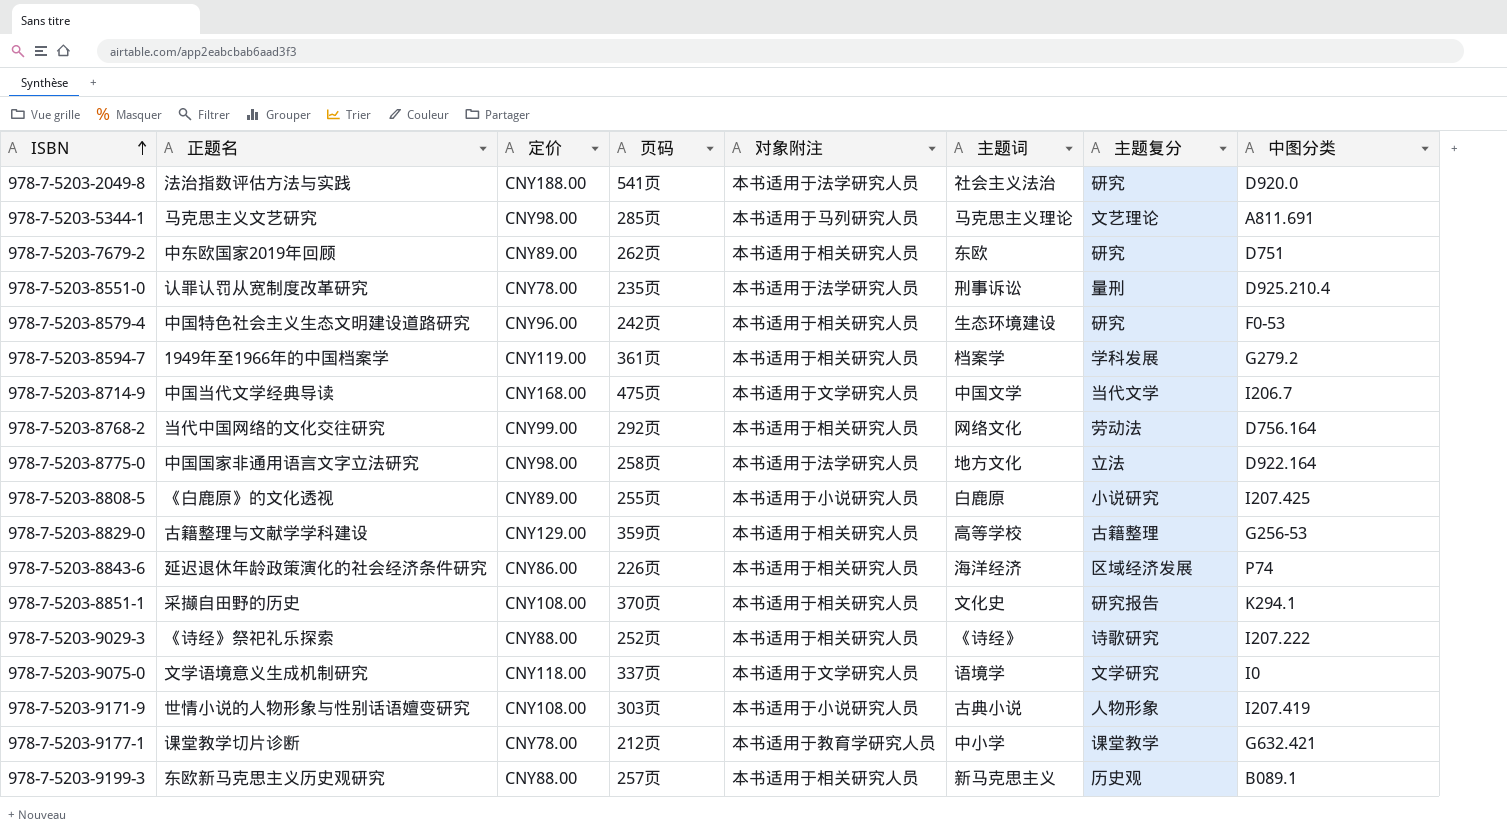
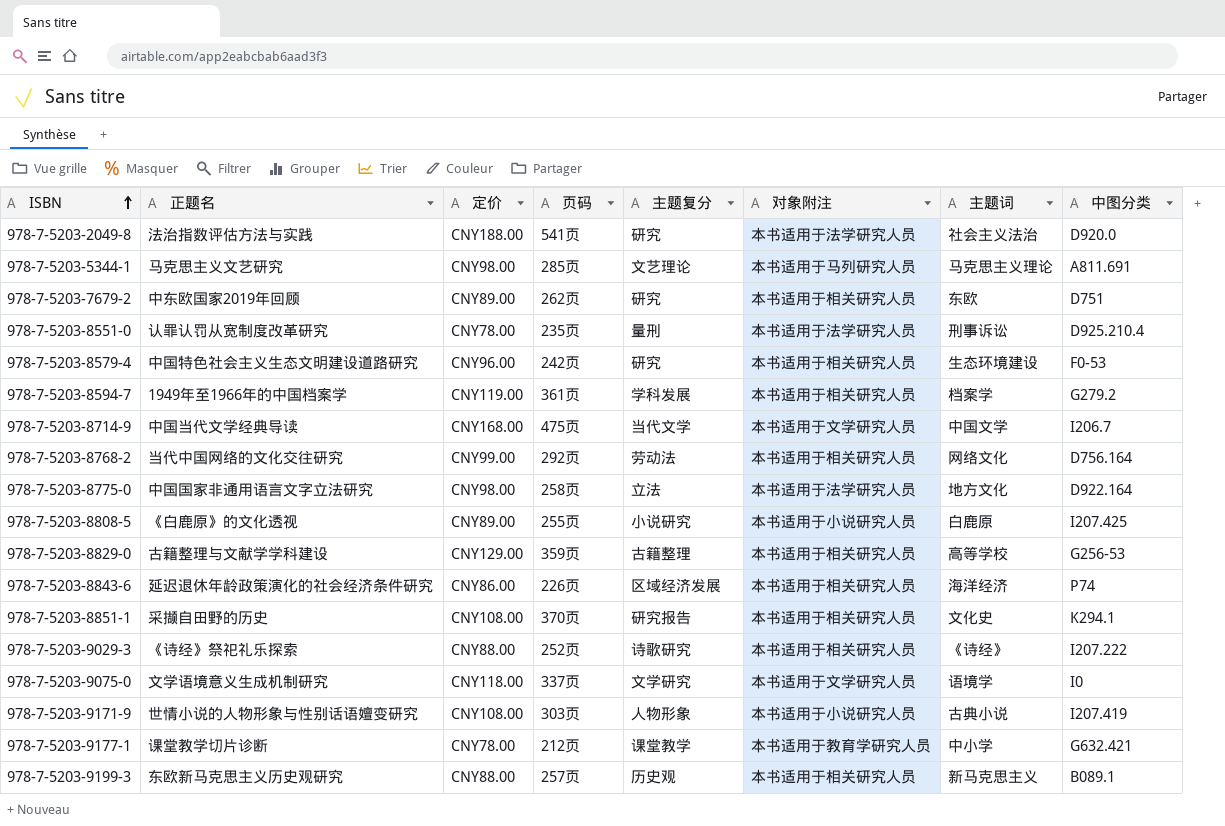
column 主题复分 | position: 7 -> 5

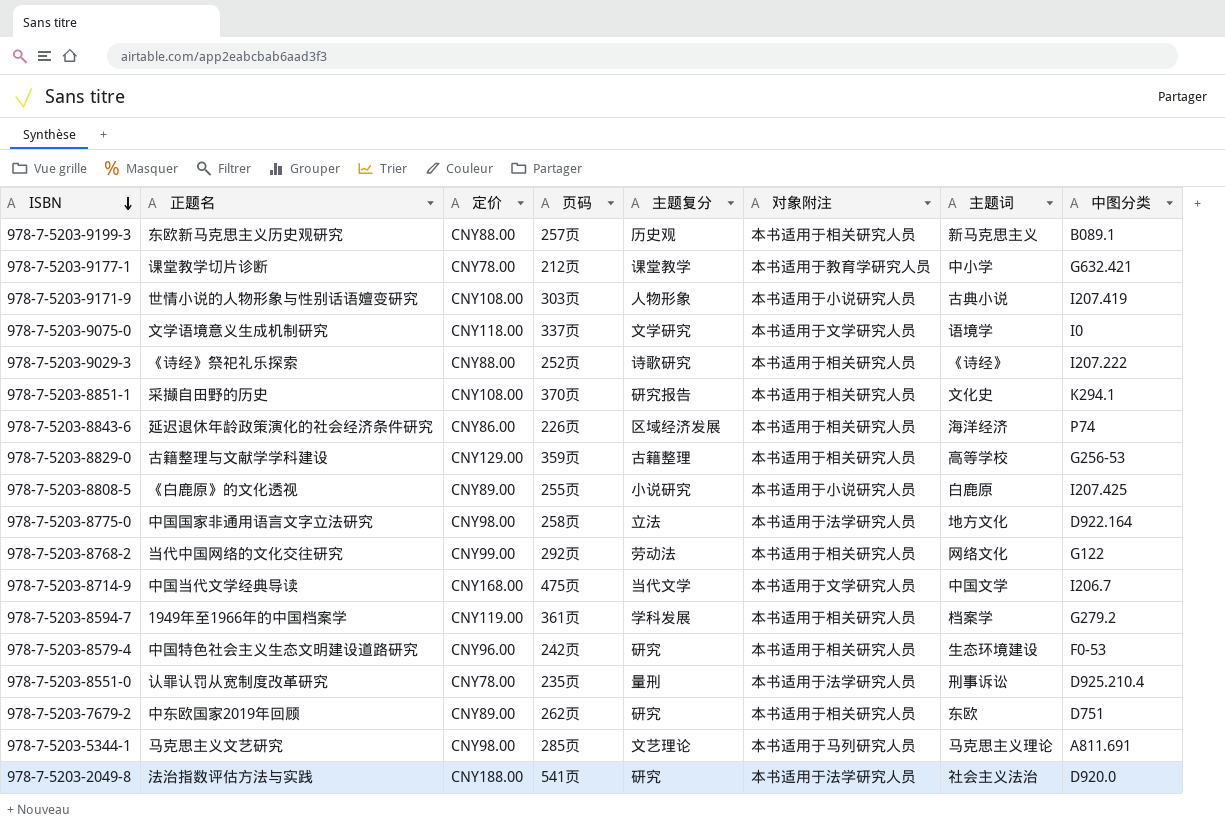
row order: ISBN ascending -> ISBN descending
978-7-5203-8768-2 | 中图分类: D756.164 -> G122

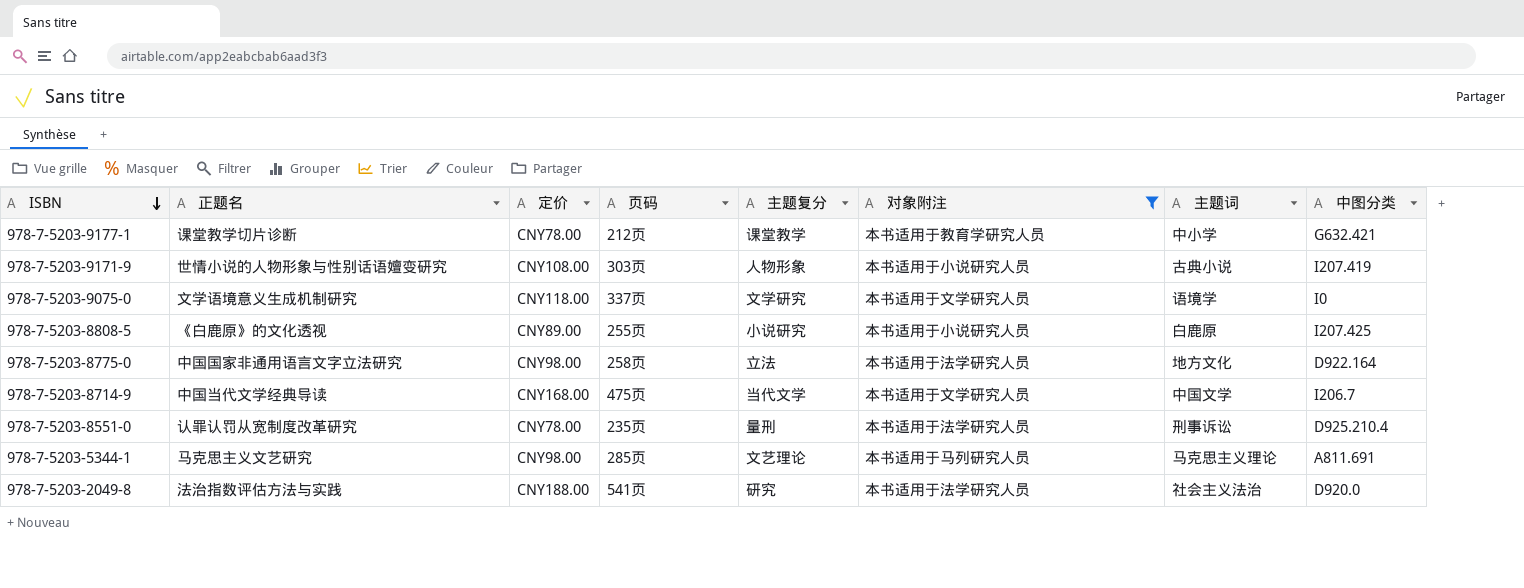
filter: none -> 对象附注 != 本书适用于相关研究人员

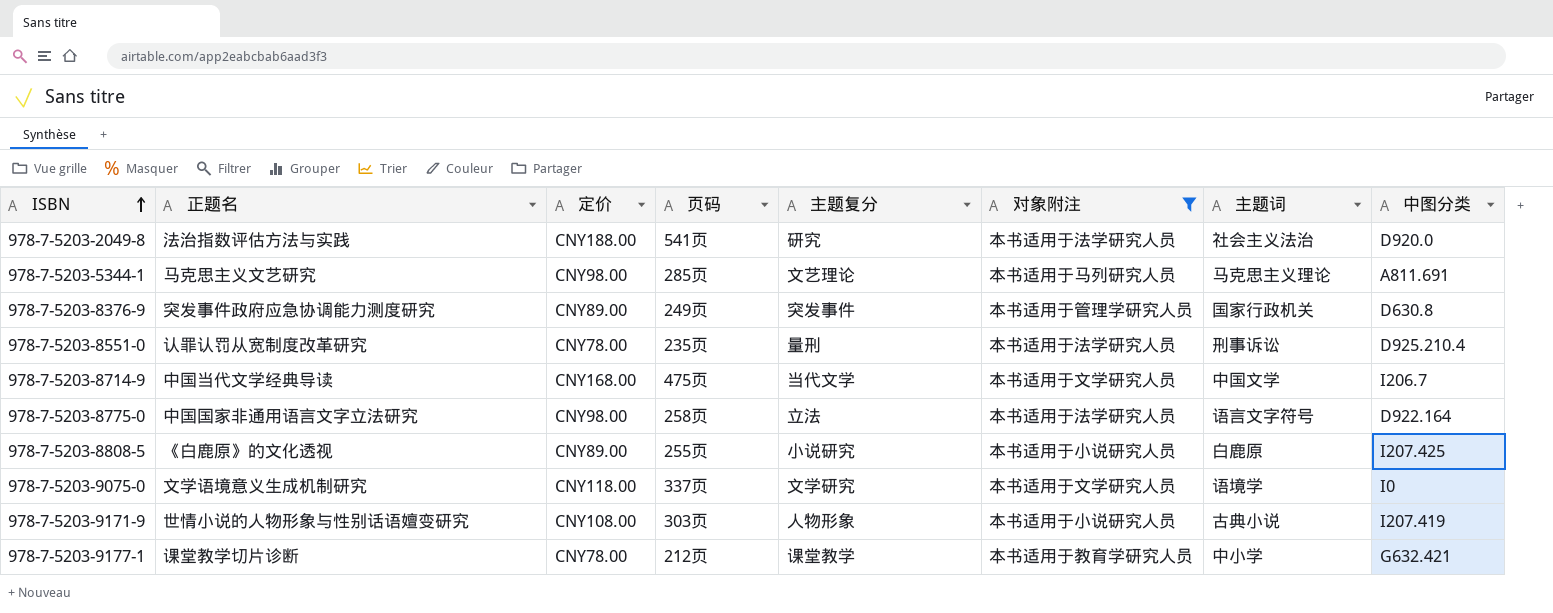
row order: ISBN descending -> ISBN ascending
row 978-7-5203-8376-9: none -> 突发事件政府应急协调能力测度研究 | CNY89.00 | 249页 | 突发事件 | 本书适用于管理学研究人员 | 国家行政机关 | D630.8
978-7-5203-8775-0 | 主题词: 地方文化 -> 语言文字符号

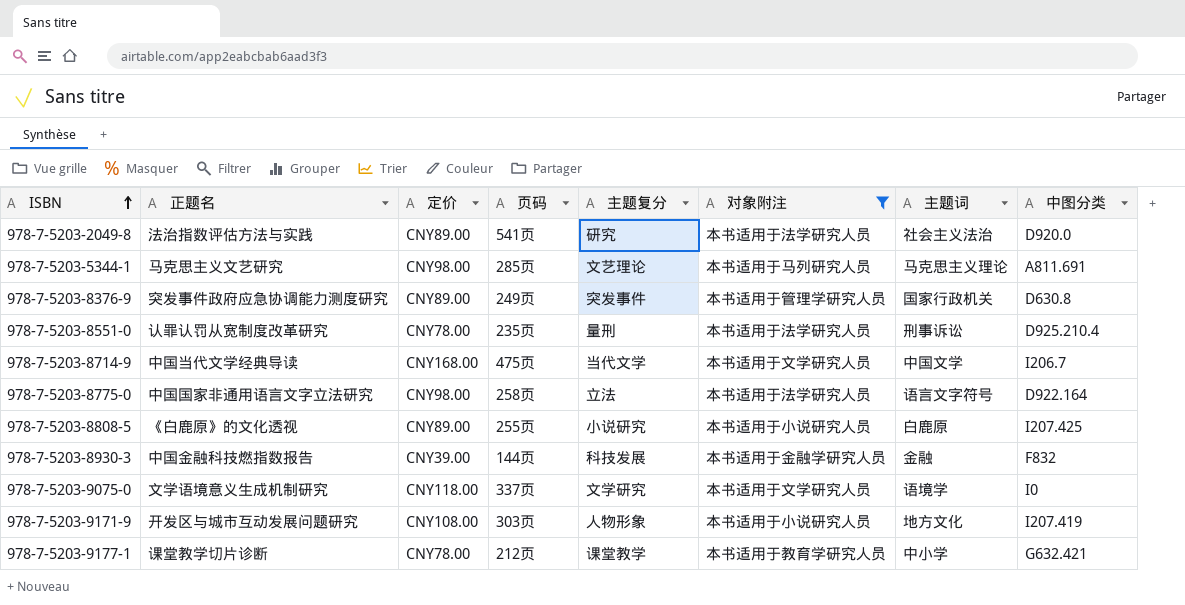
978-7-5203-2049-8 | 定价: CNY188.00 -> CNY89.00
row 978-7-5203-8930-3: none -> 中国金融科技燃指数报告 | CNY39.00 | 144页 | 科技发展 | 本书适用于金融学研究人员 | 金融 | F832
978-7-5203-9171-9 | 正题名: 世情小说的人物形象与性别话语嬗变研究 -> 开发区与城市互动发展问题研究
978-7-5203-9171-9 | 主题词: 古典小说 -> 地方文化

